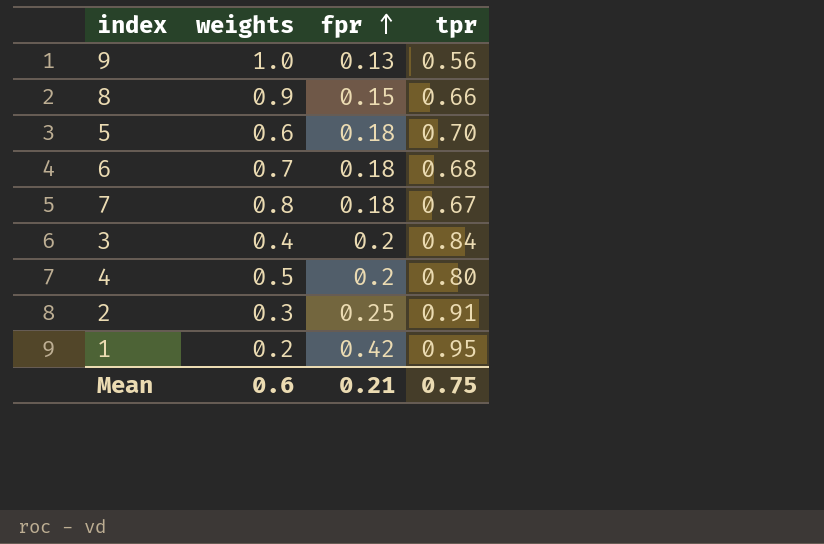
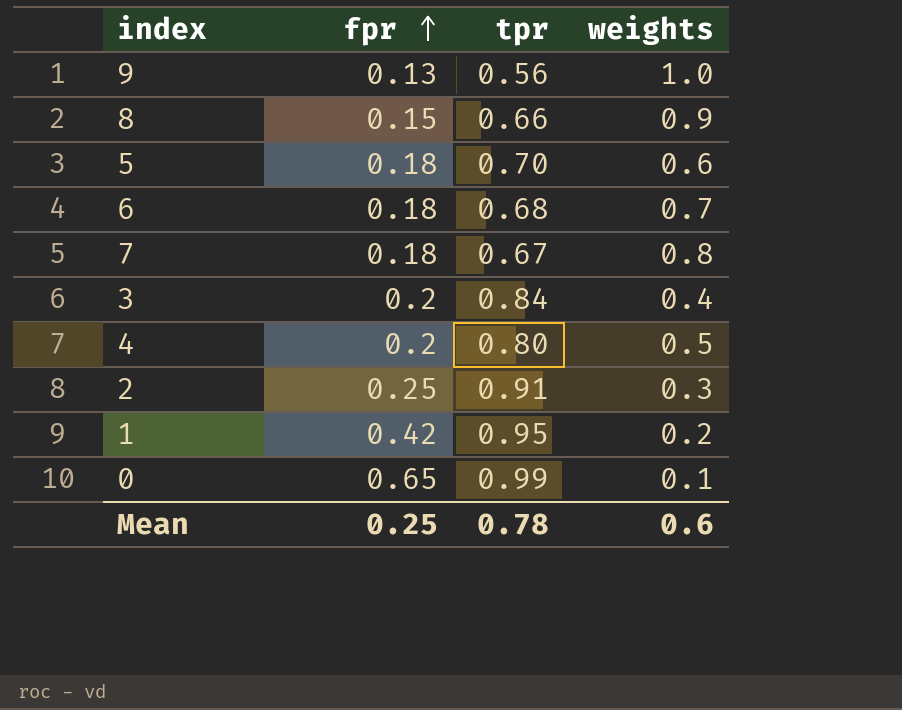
column weights | position: 2 -> 4
row 0: none -> 0.65 | 0.99 | 0.1
Mean | fpr: 0.21 -> 0.25
Mean | tpr: 0.75 -> 0.78

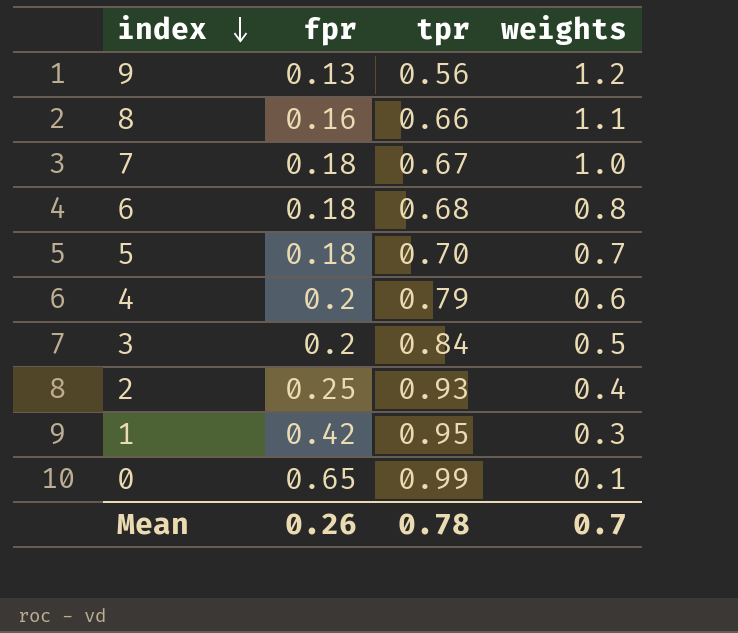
row order: fpr ascending -> index descending
9 | weights: 1.0 -> 1.2
8 | fpr: 0.15 -> 0.16
8 | weights: 0.9 -> 1.1
7 | weights: 0.8 -> 1.0
6 | weights: 0.7 -> 0.8
5 | weights: 0.6 -> 0.7
4 | tpr: 0.80 -> 0.79
4 | weights: 0.5 -> 0.6
3 | weights: 0.4 -> 0.5
2 | tpr: 0.91 -> 0.93
2 | weights: 0.3 -> 0.4
1 | weights: 0.2 -> 0.3
Mean | fpr: 0.25 -> 0.26
Mean | weights: 0.6 -> 0.7

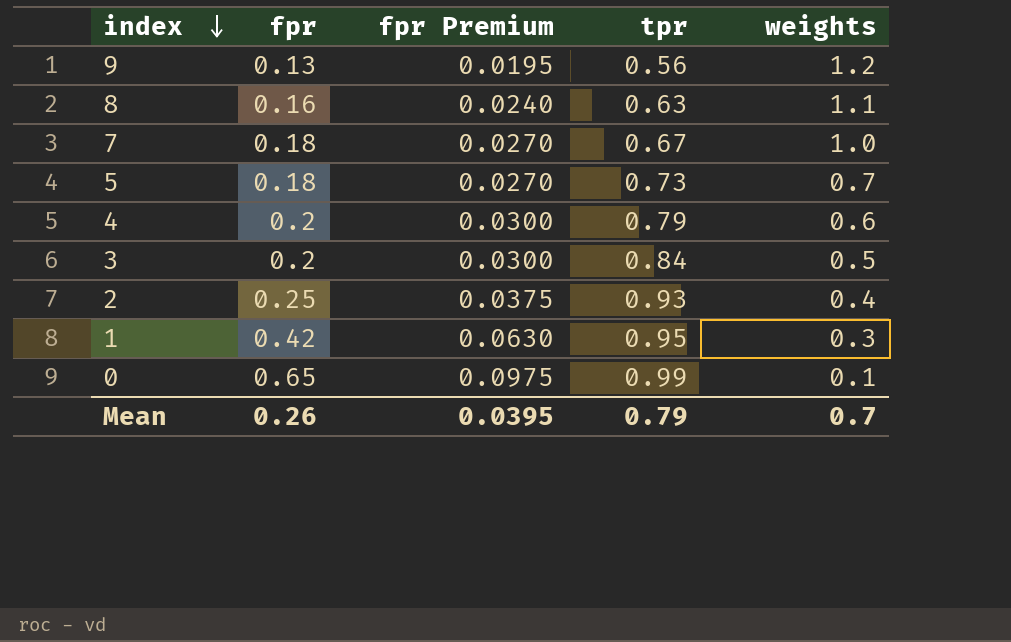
column fpr Premium | formula: none -> [fpr] * 0.15
row 6: 0.18 | 0.68 | 0.8 -> none
8 | tpr: 0.66 -> 0.63
5 | tpr: 0.70 -> 0.73
Mean | tpr: 0.78 -> 0.79

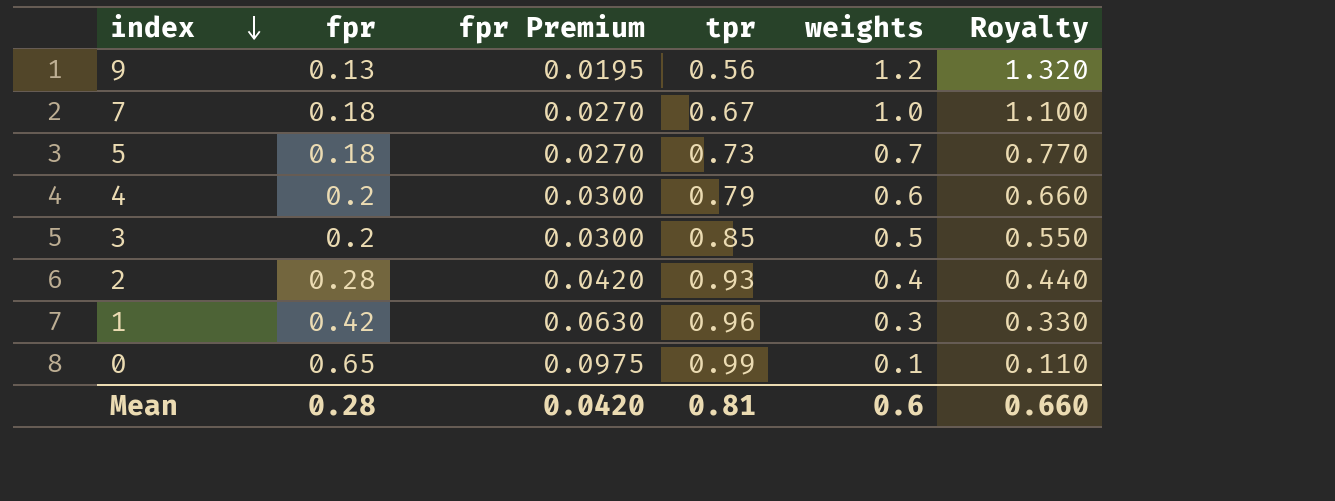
column Royalty | formula: none -> [weights] * 1.1
row 8: 0.16 | 0.0240 | 0.63 | 1.1 -> none
3 | tpr: 0.84 -> 0.85
2 | fpr: 0.25 -> 0.28
2 | fpr Premium: 0.0375 -> 0.0420
1 | tpr: 0.95 -> 0.96
Mean | fpr: 0.26 -> 0.28
Mean | fpr Premium: 0.0395 -> 0.0420
Mean | tpr: 0.79 -> 0.81
Mean | weights: 0.7 -> 0.6

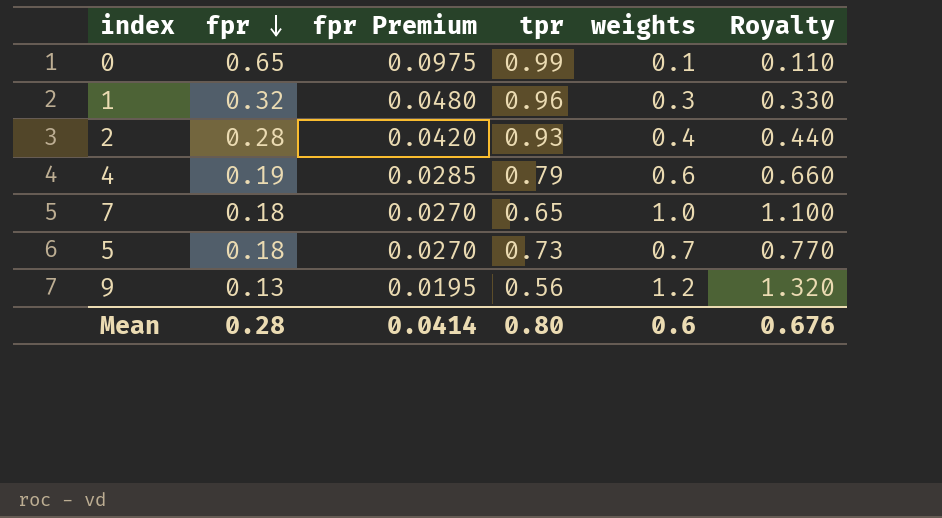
row order: index descending -> fpr descending
row 3: 0.2 | 0.0300 | 0.85 | 0.5 | 0.550 -> none
1 | fpr: 0.42 -> 0.32
1 | fpr Premium: 0.0630 -> 0.0480
4 | fpr: 0.2 -> 0.19
4 | fpr Premium: 0.0300 -> 0.0285
7 | tpr: 0.67 -> 0.65
Mean | fpr Premium: 0.0420 -> 0.0414
Mean | tpr: 0.81 -> 0.80
Mean | Royalty: 0.660 -> 0.676

